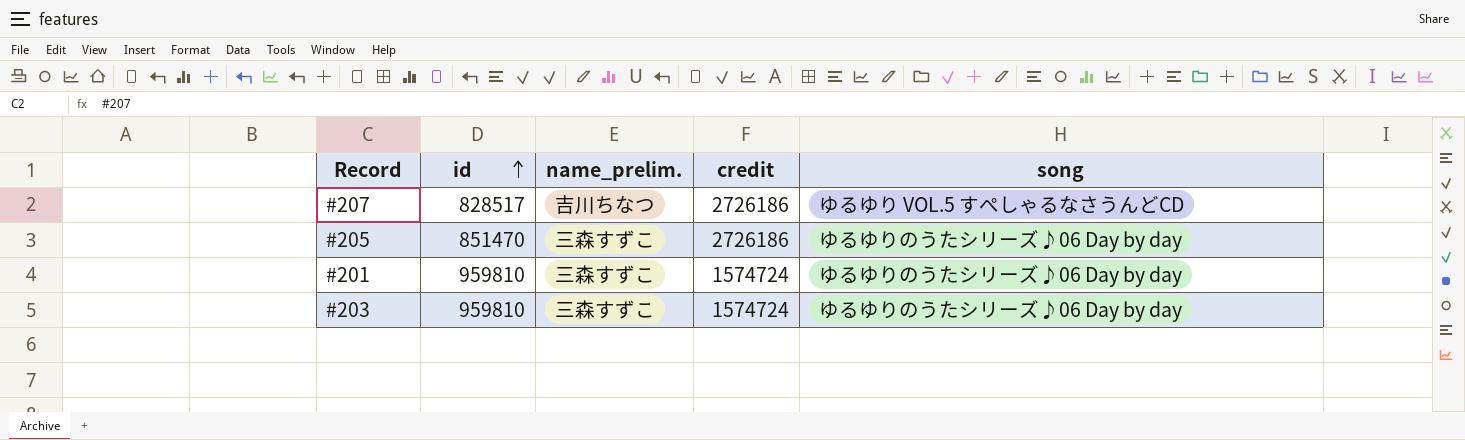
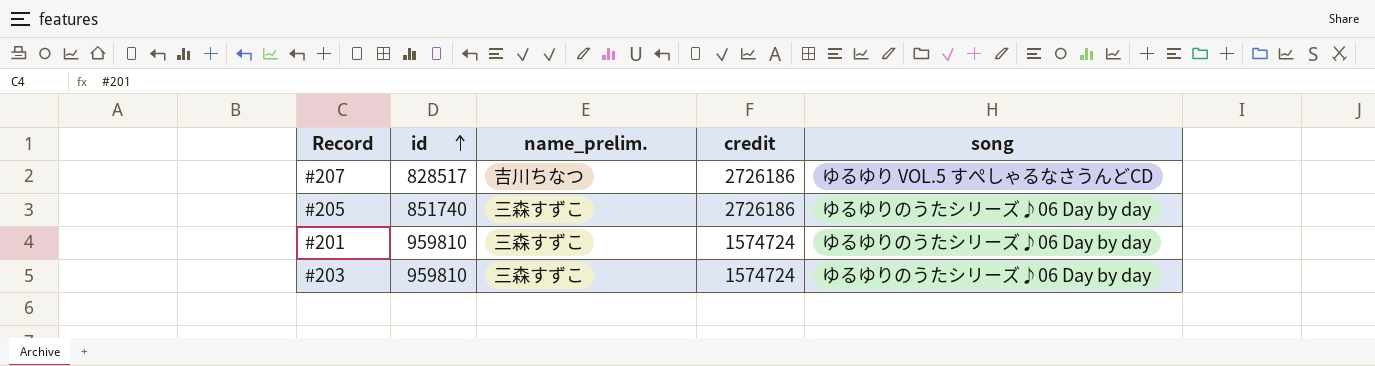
#205 | id: 851470 -> 851740

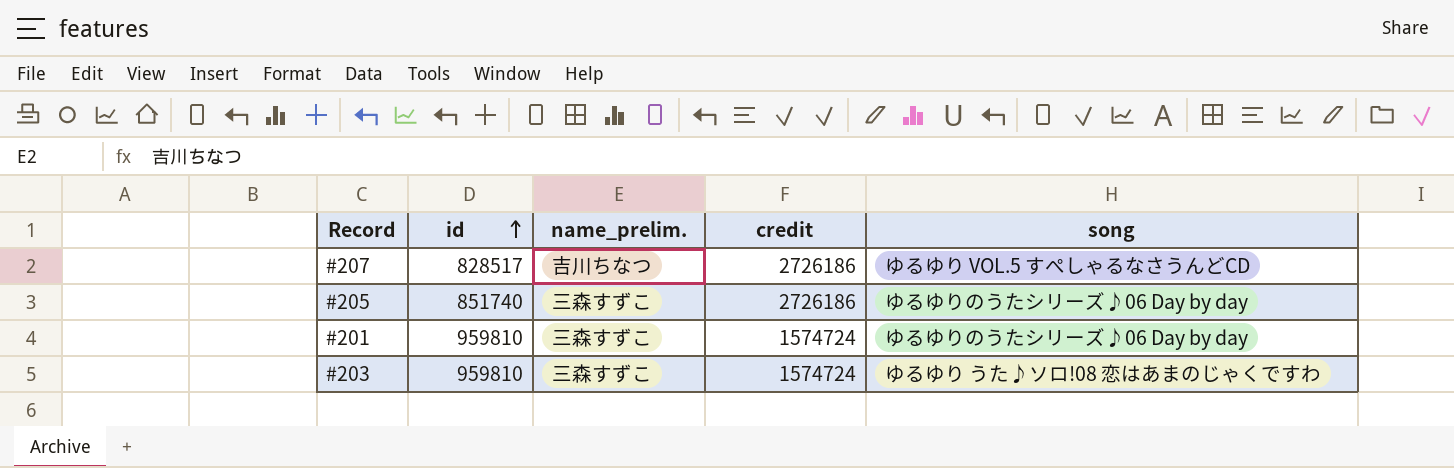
#203 | song: ゆるゆりのうたシリーズ♪06 Day by day -> ゆるゆり うた♪ソロ!08 恋はあまのじゃくですわ

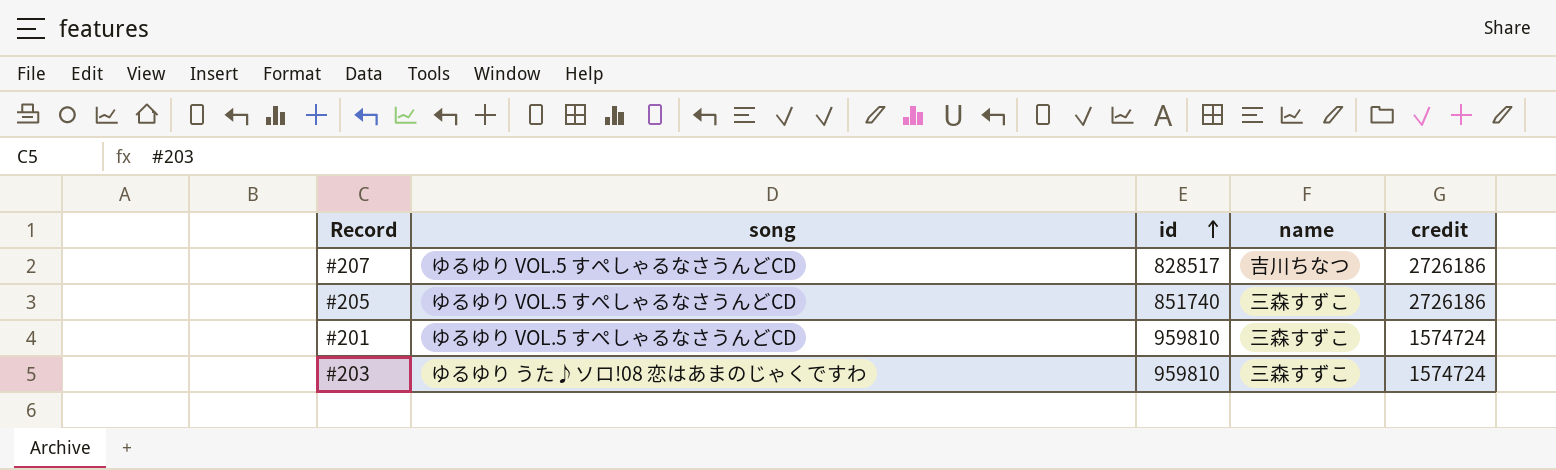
column song | position: 5 -> 2
column name: name_prelim. -> name
#205 | song: ゆるゆりのうたシリーズ♪06 Day by day -> ゆるゆり VOL.5 すぺしゃるなさうんどCD
#201 | song: ゆるゆりのうたシリーズ♪06 Day by day -> ゆるゆり VOL.5 すぺしゃるなさうんどCD

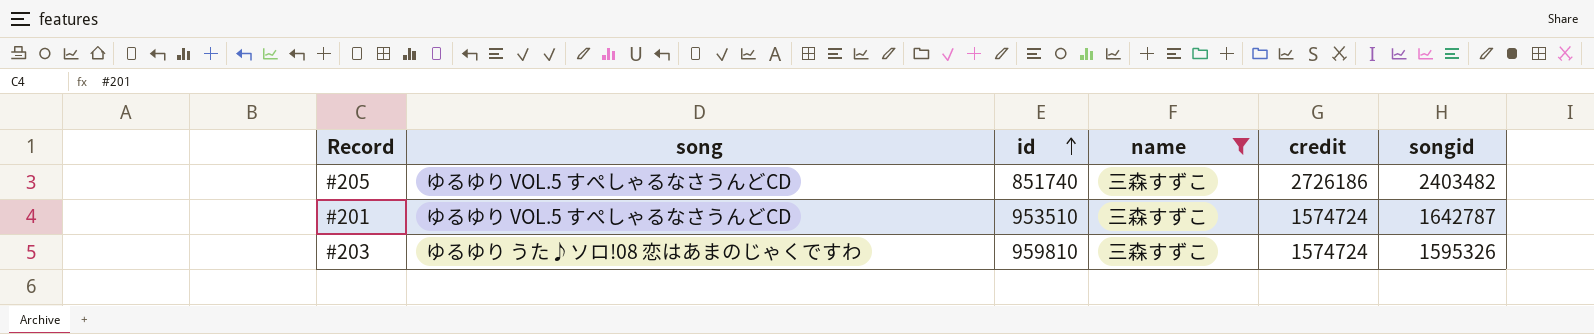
filter: none -> name = 三森すずこ
column songid | position: none -> 6
#201 | id: 959810 -> 953510

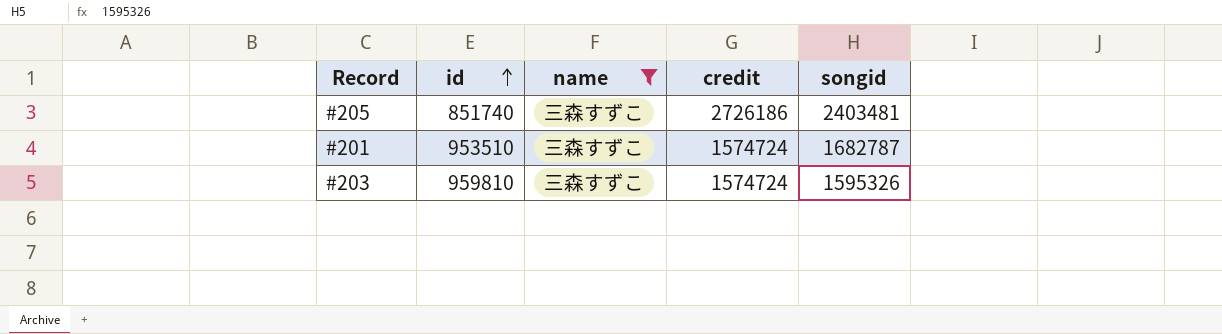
column song | position: 2 -> none
#205 | songid: 2403482 -> 2403481
#201 | songid: 1642787 -> 1682787

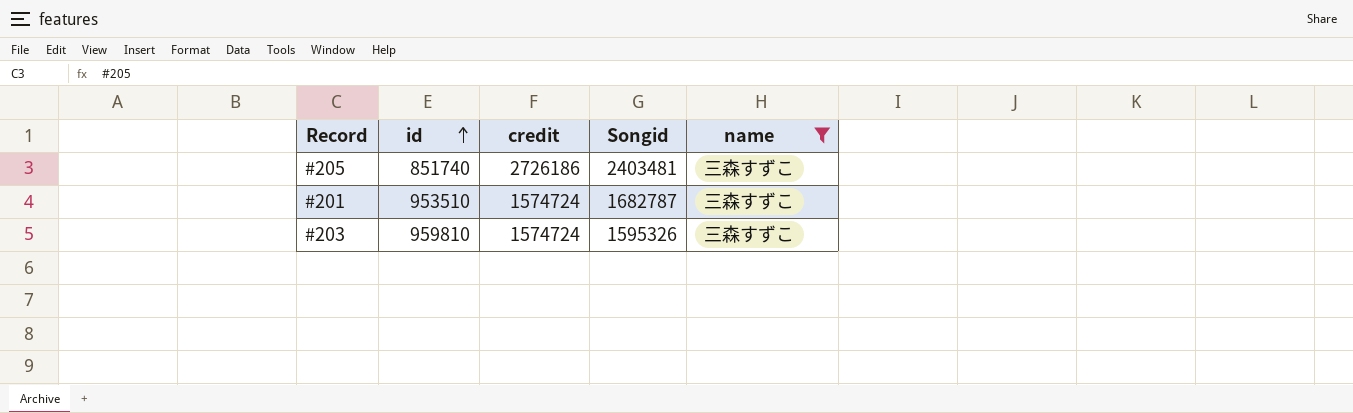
column name: songid -> Songid
column name | position: 3 -> 5

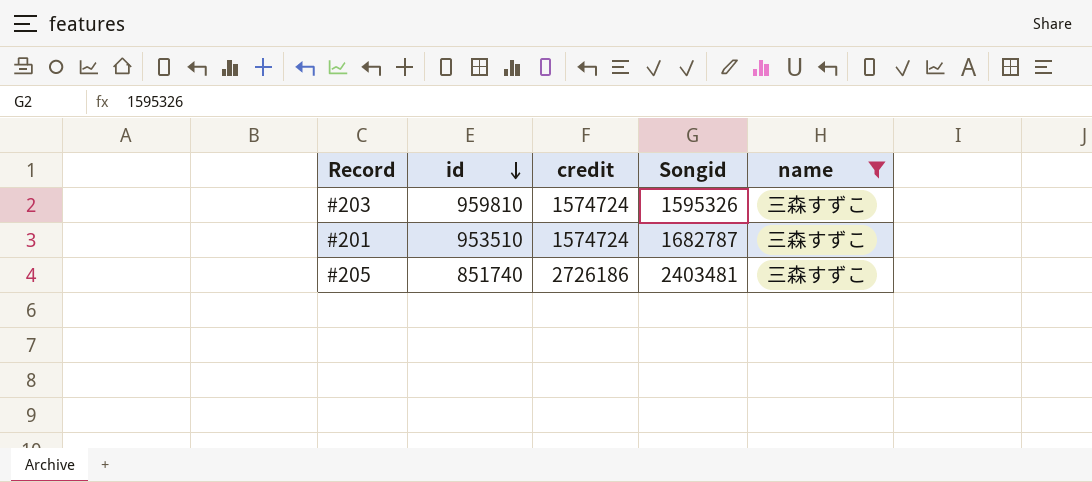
row order: id ascending -> id descending

